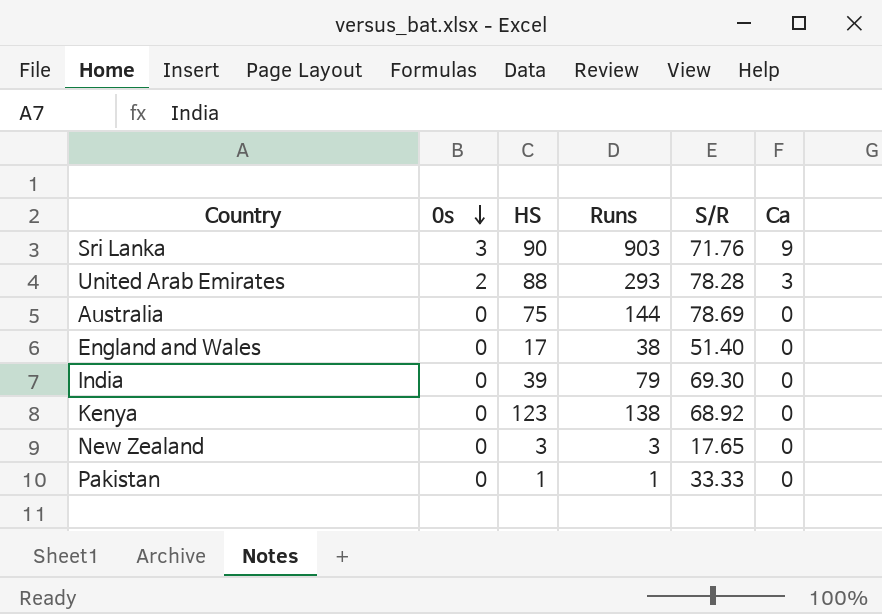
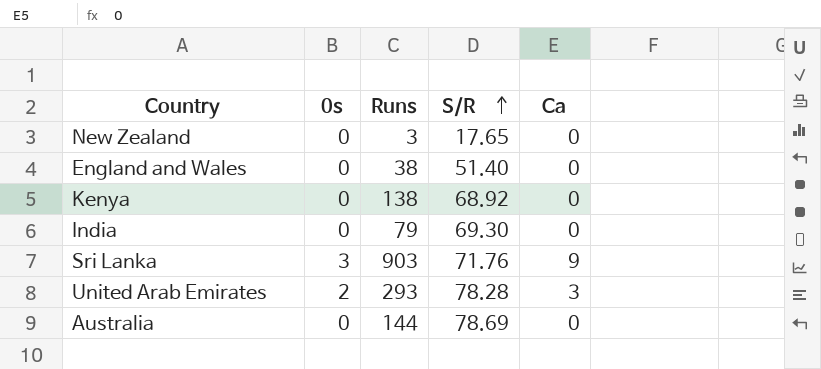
row order: 0s descending -> S/R ascending
column HS | position: 3 -> none
row Pakistan: 0 | 1 | 1 | 33.33 | 0 -> none

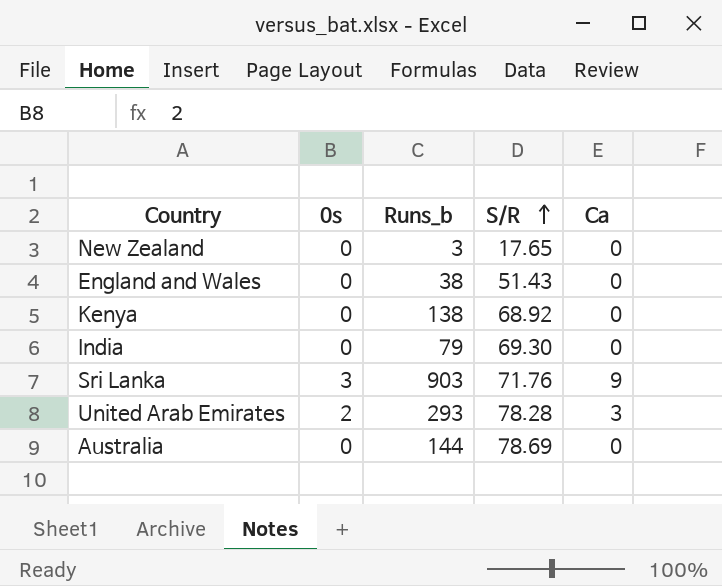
column name: Runs -> Runs_b
England and Wales | S/R: 51.40 -> 51.43

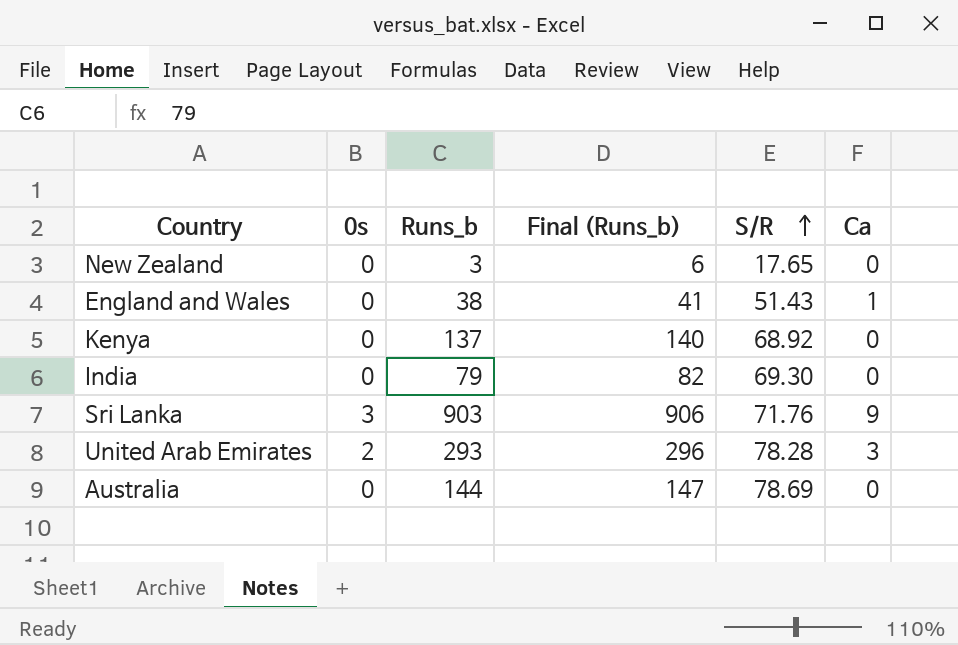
column Final (Runs_b) | formula: none -> [Runs_b] + 3
England and Wales | Ca: 0 -> 1
Kenya | Runs_b: 138 -> 137

